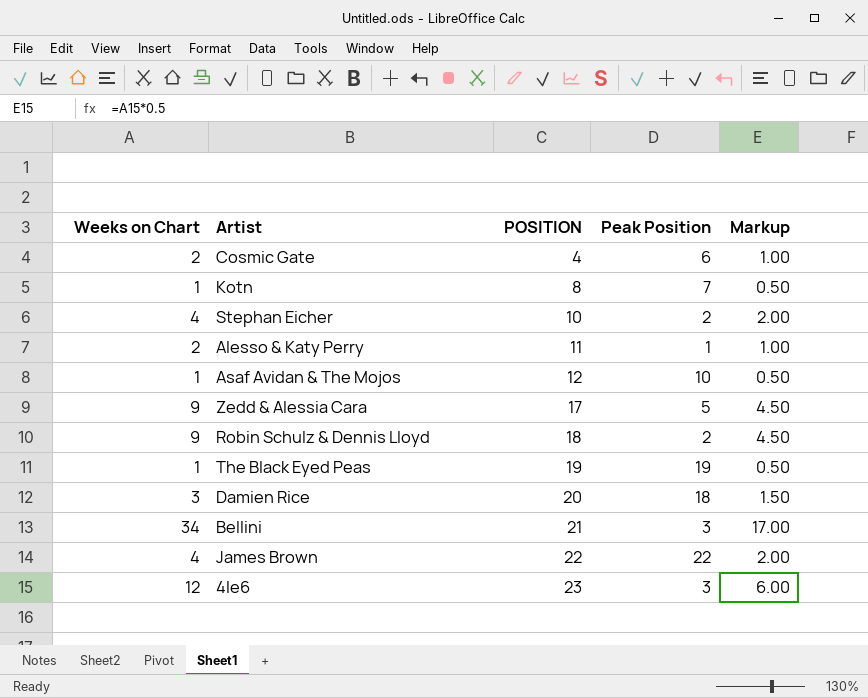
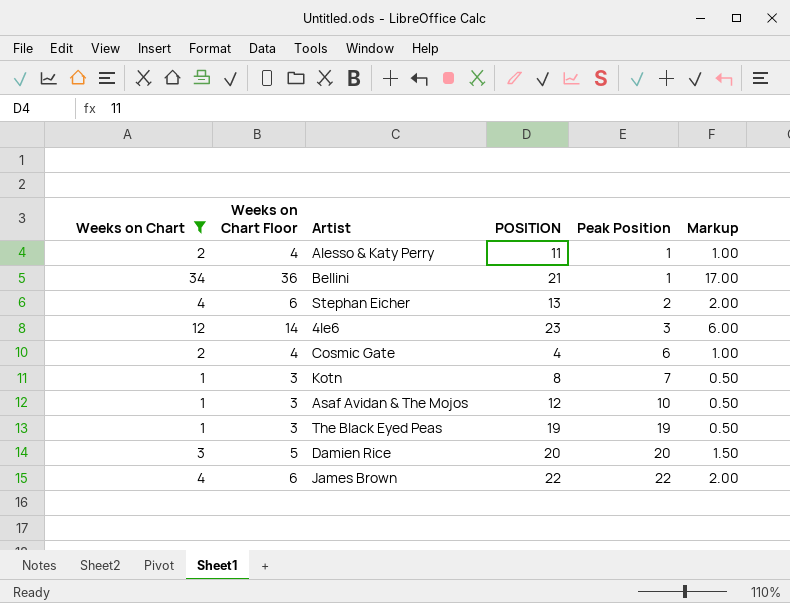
filter: none -> Weeks on Chart != 9
row order: POSITION ascending -> Peak Position ascending
column Weeks on Chart Floor | formula: none -> [Weeks on Chart] + 2
Bellini | Peak Position: 3 -> 1
Stephan Eicher | POSITION: 10 -> 13
Damien Rice | Peak Position: 18 -> 20

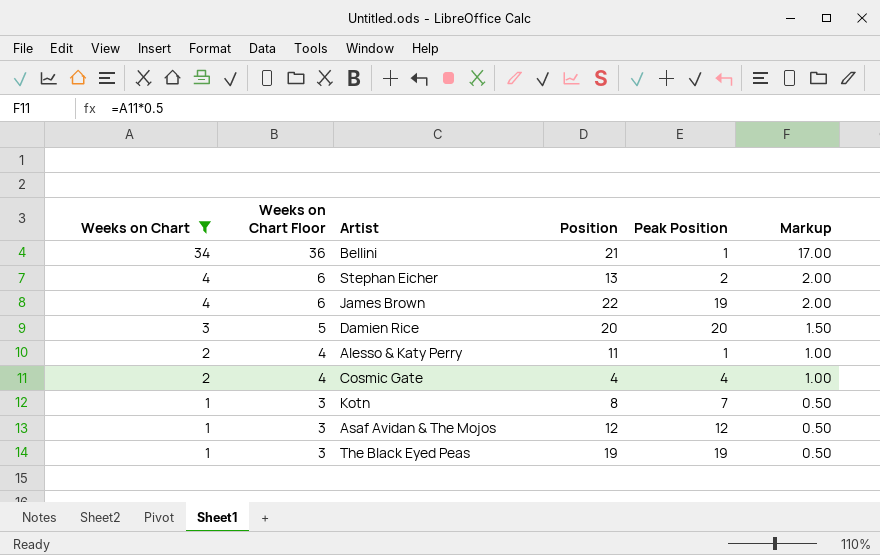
row order: Peak Position ascending -> Weeks on Chart descending
column name: POSITION -> Position
row 4le6: 12 | 14 | 23 | 3 | 6.00 -> none
James Brown | Peak Position: 22 -> 19
Cosmic Gate | Peak Position: 6 -> 4
Asaf Avidan & The Mojos | Peak Position: 10 -> 12

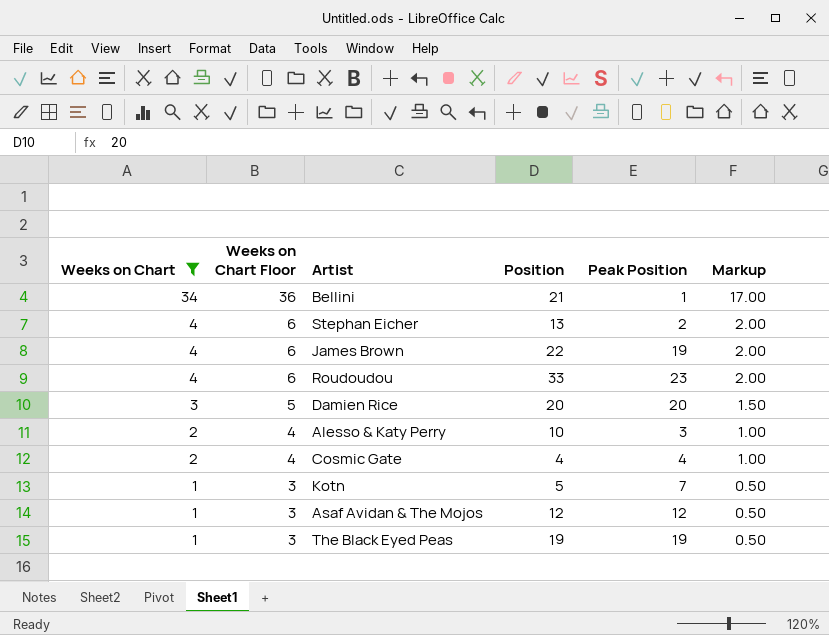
row Roudoudou: none -> 4 | 6 | 33 | 23 | 2.00
Alesso & Katy Perry | Position: 11 -> 10
Alesso & Katy Perry | Peak Position: 1 -> 3
Kotn | Position: 8 -> 5

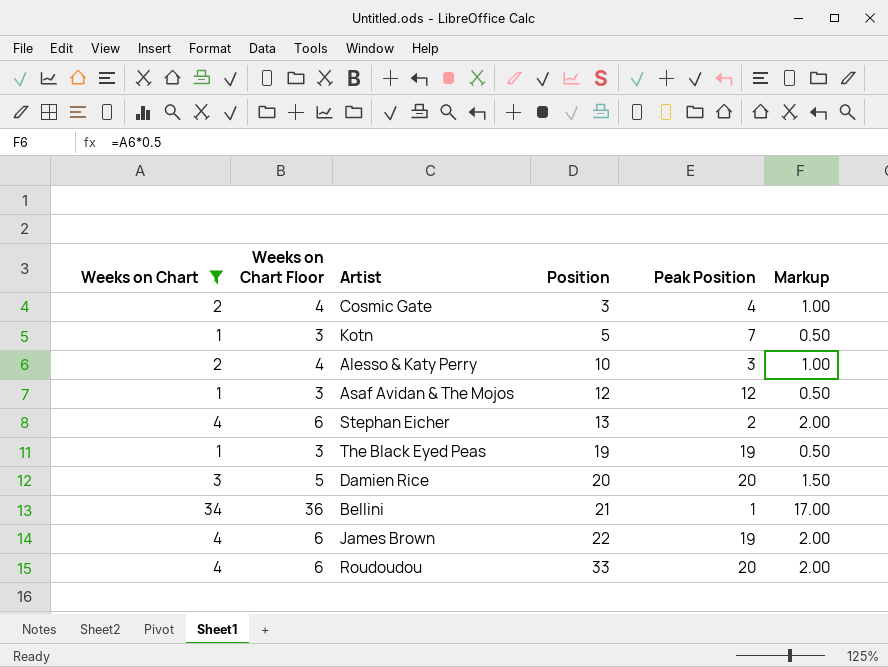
row order: Weeks on Chart descending -> Position ascending
Cosmic Gate | Position: 4 -> 3
Roudoudou | Peak Position: 23 -> 20

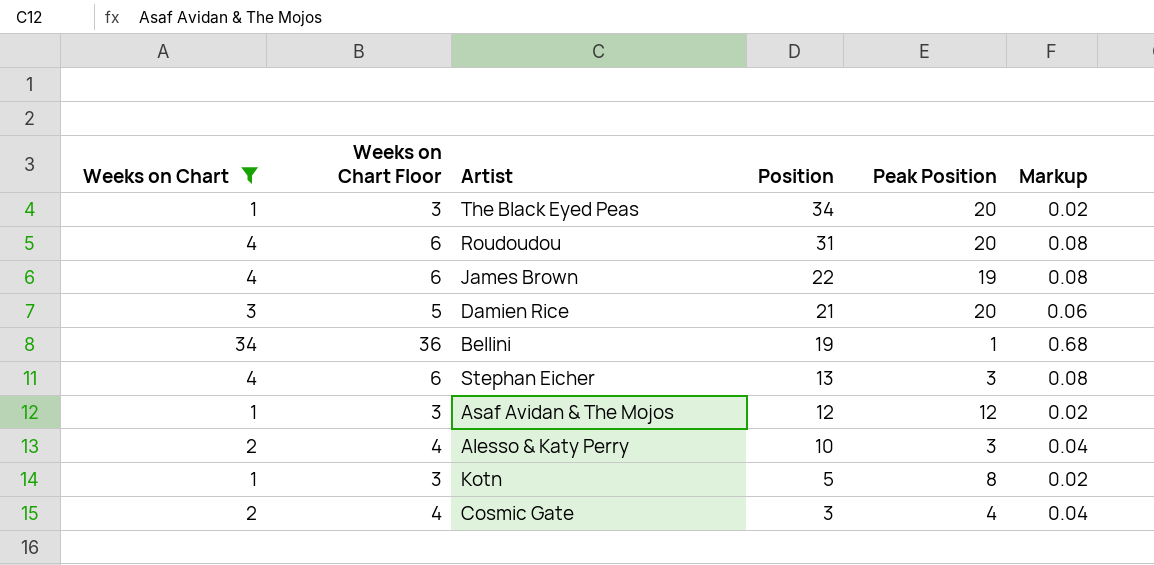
row order: Position ascending -> Position descending
column Markup | formula: [Weeks on Chart] * 0.5 -> [Weeks on Chart] * 0.02
The Black Eyed Peas | Position: 19 -> 34
The Black Eyed Peas | Peak Position: 19 -> 20
Roudoudou | Position: 33 -> 31
Damien Rice | Position: 20 -> 21
Bellini | Position: 21 -> 19
Stephan Eicher | Peak Position: 2 -> 3
Kotn | Peak Position: 7 -> 8

